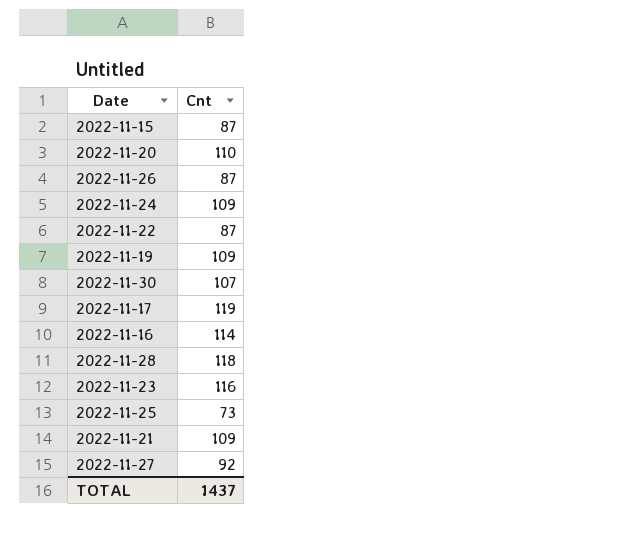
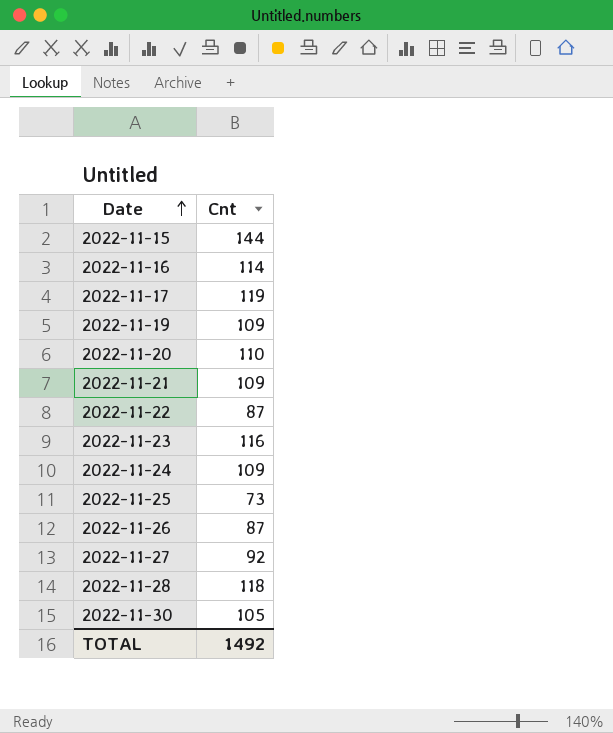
row order: none -> Date ascending
2022-11-15 | Cnt: 87 -> 144
2022-11-30 | Cnt: 107 -> 105
TOTAL | Cnt: 1437 -> 1492

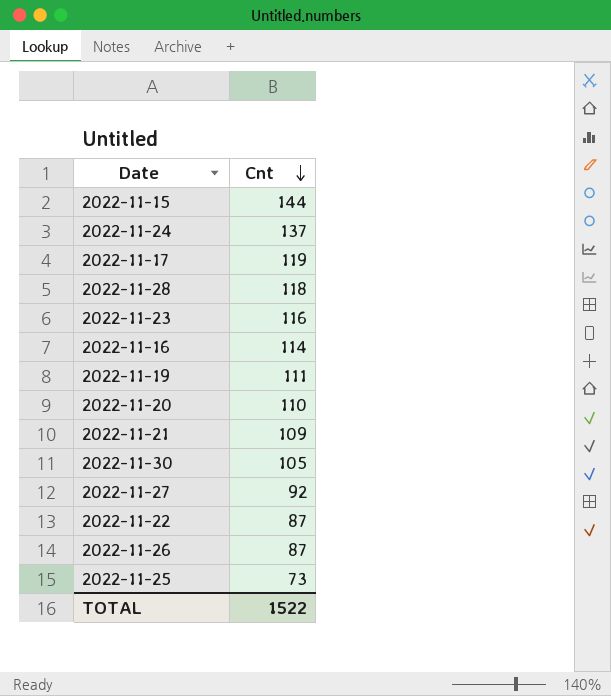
row order: Date ascending -> Cnt descending
2022-11-24 | Cnt: 109 -> 137
2022-11-19 | Cnt: 109 -> 111
TOTAL | Cnt: 1492 -> 1522

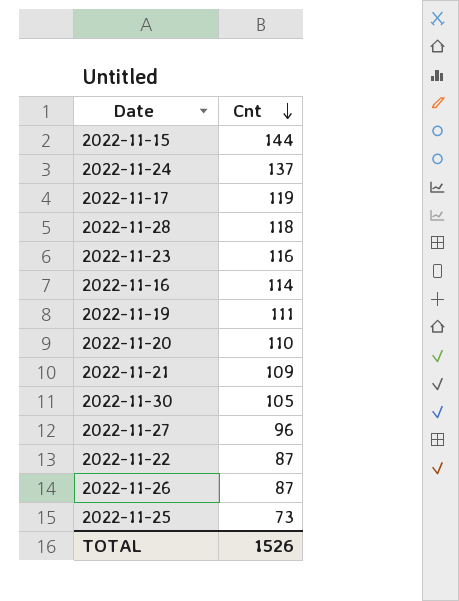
2022-11-27 | Cnt: 92 -> 96
TOTAL | Cnt: 1522 -> 1526

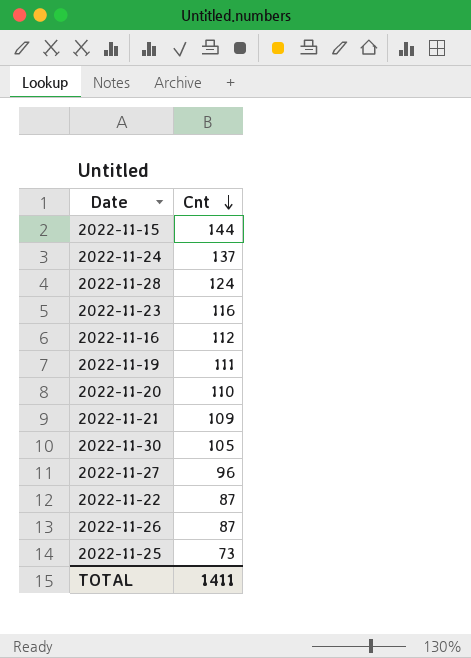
row 2022-11-17: 119 -> none
2022-11-28 | Cnt: 118 -> 124
2022-11-16 | Cnt: 114 -> 112
TOTAL | Cnt: 1526 -> 1411

